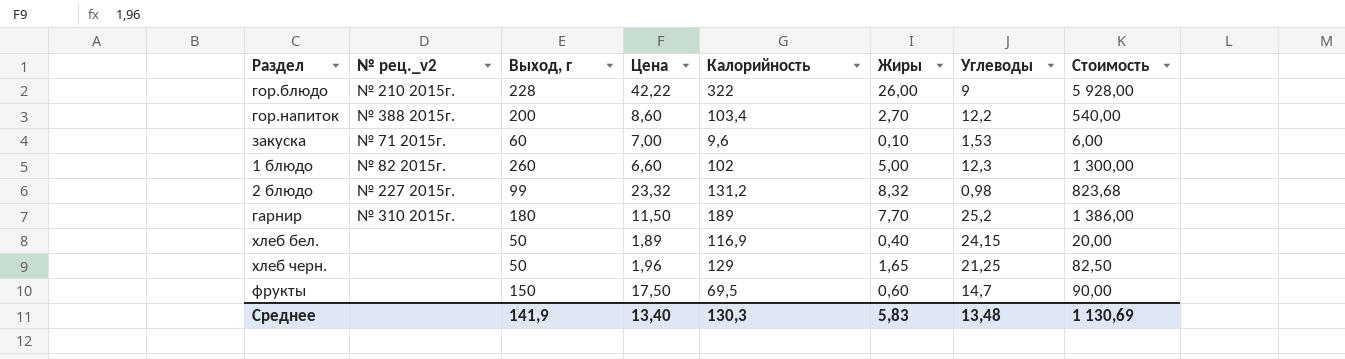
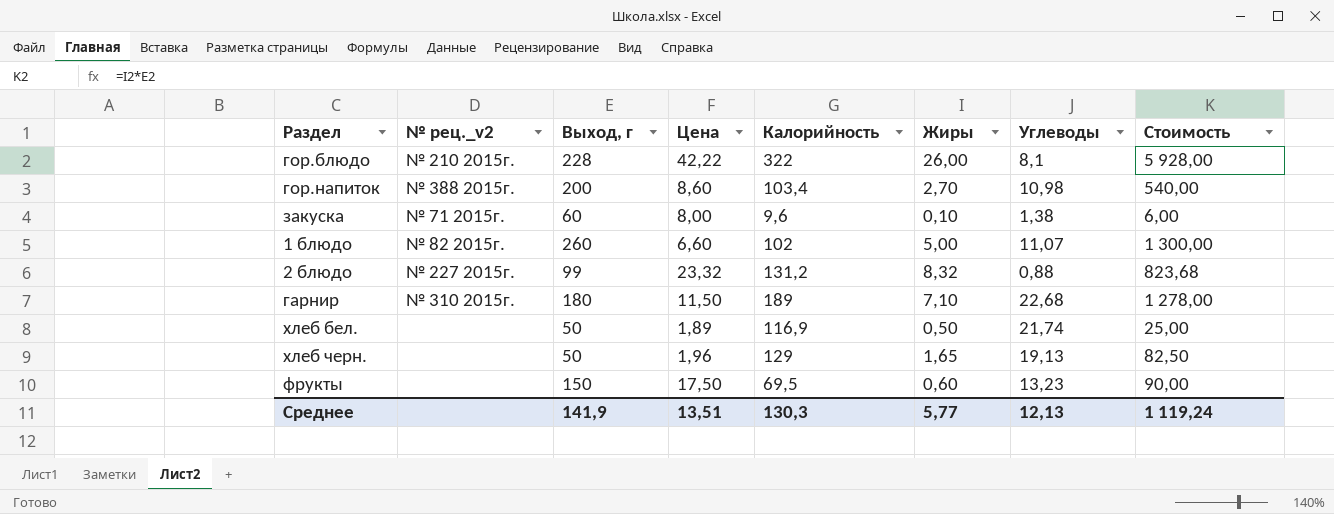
гор.блюдо | Углеводы: 9 -> 8,1
гор.напиток | Углеводы: 12,2 -> 10,98
закуска | Цена: 7,00 -> 8,00
закуска | Углеводы: 1,53 -> 1,38
1 блюдо | Углеводы: 12,3 -> 11,07
2 блюдо | Углеводы: 0,98 -> 0,88
гарнир | Жиры: 7,70 -> 7,10
гарнир | Углеводы: 25,2 -> 22,68
гарнир | Стоимость: 1 386,00 -> 1 278,00
хлеб бел. | Жиры: 0,40 -> 0,50
хлеб бел. | Углеводы: 24,15 -> 21,74
хлеб бел. | Стоимость: 20,00 -> 25,00
хлеб черн. | Углеводы: 21,25 -> 19,13
фрукты | Углеводы: 14,7 -> 13,23
Среднее | Цена: 13,40 -> 13,51
Среднее | Жиры: 5,83 -> 5,77
Среднее | Углеводы: 13,48 -> 12,13
Среднее | Стоимость: 1 130,69 -> 1 119,24

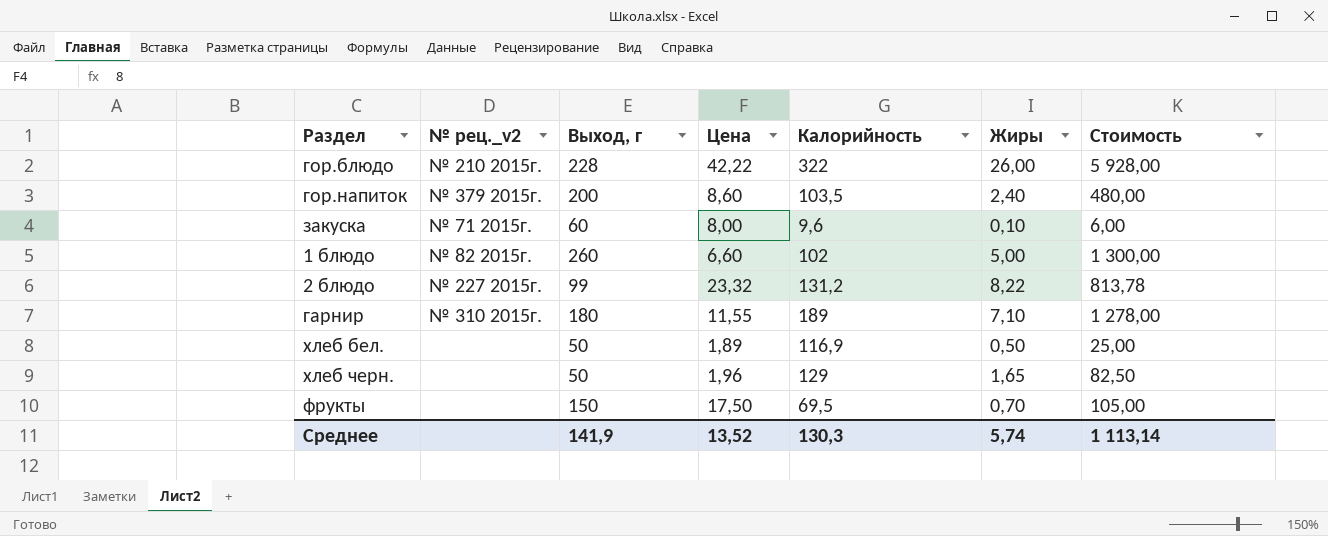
column Углеводы | position: 7 -> none
гор.напиток | № рец._v2: № 388 2015г. -> № 379 2015г.
гор.напиток | Калорийность: 103,4 -> 103,5
гор.напиток | Жиры: 2,70 -> 2,40
гор.напиток | Стоимость: 540,00 -> 480,00
2 блюдо | Жиры: 8,32 -> 8,22
2 блюдо | Стоимость: 823,68 -> 813,78
гарнир | Цена: 11,50 -> 11,55
фрукты | Жиры: 0,60 -> 0,70
фрукты | Стоимость: 90,00 -> 105,00
Среднее | Цена: 13,51 -> 13,52
Среднее | Жиры: 5,77 -> 5,74
Среднее | Стоимость: 1 119,24 -> 1 113,14

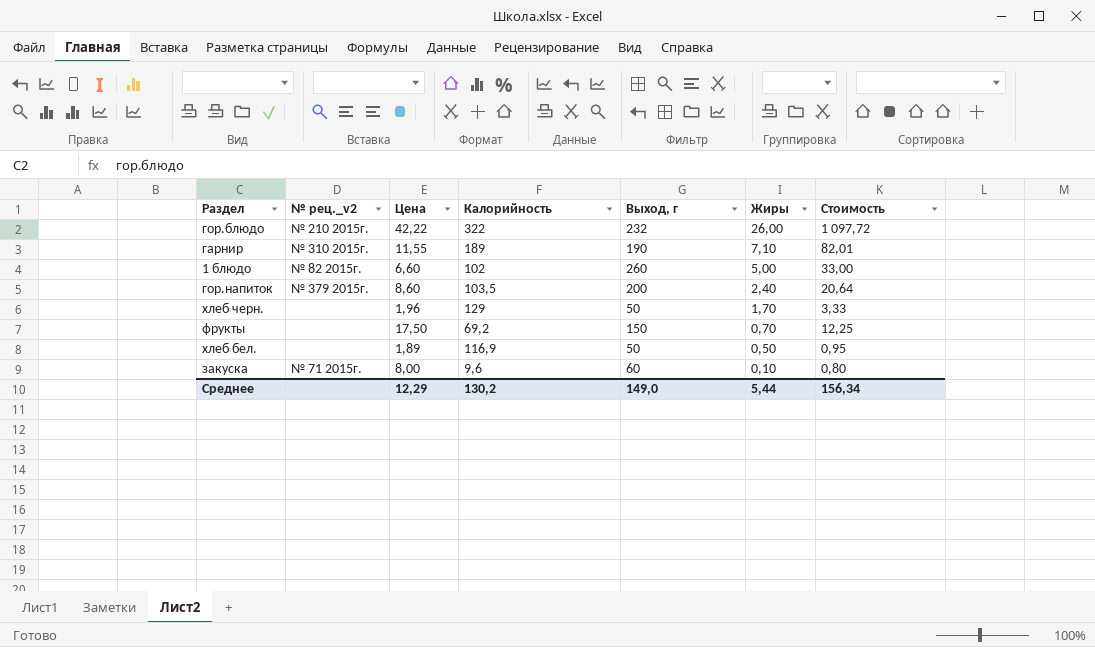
row order: none -> Жиры descending
column Выход, г | position: 3 -> 5
column Стоимость | formula: [Выход, г] * [Жиры] -> [Цена] * [Жиры]
row 2 блюдо: № 227 2015г. | 99 | 23,32 | 131,2 | 8,22 | 813,78 -> none
гор.блюдо | Выход, г: 228 -> 232
гарнир | Выход, г: 180 -> 190
хлеб черн. | Жиры: 1,65 -> 1,70
фрукты | Калорийность: 69,5 -> 69,2
Среднее | Цена: 13,52 -> 12,29
Среднее | Калорийность: 130,3 -> 130,2
Среднее | Выход, г: 141,9 -> 149,0
Среднее | Жиры: 5,74 -> 5,44
Среднее | Стоимость: 1 113,14 -> 156,34

